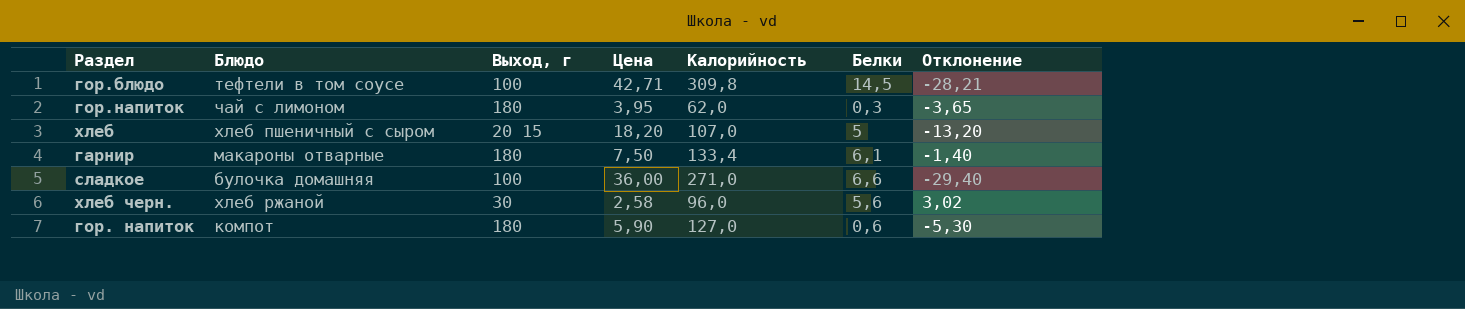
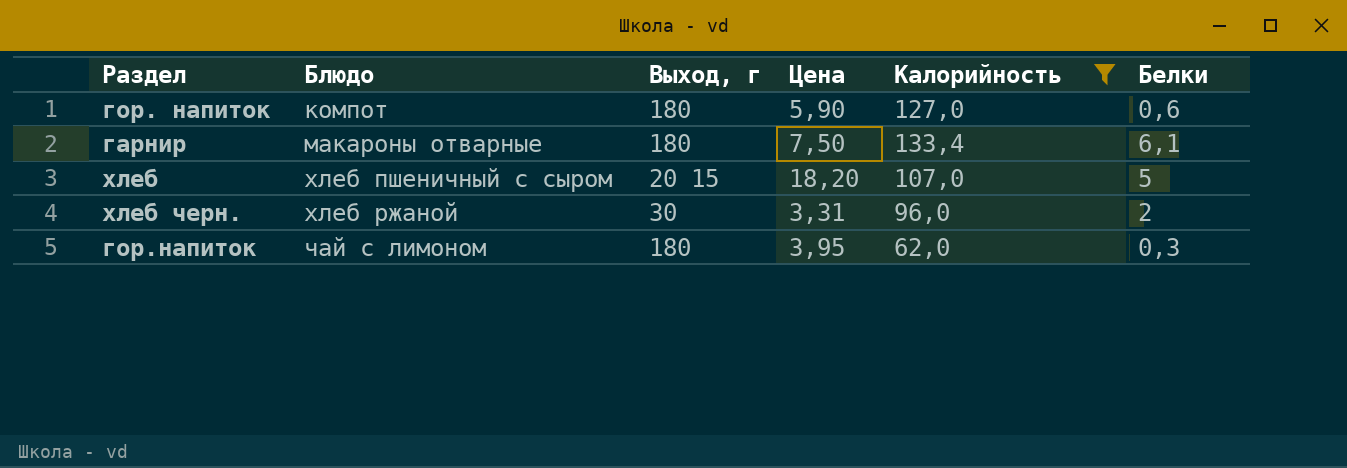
filter: none -> Калорийность <= 133,4
row order: none -> Блюдо ascending
column Отклонение | formula: [Белки] - [Цена] -> none
хлеб черн. | Цена: 2,58 -> 3,31
хлеб черн. | Белки: 5,6 -> 2

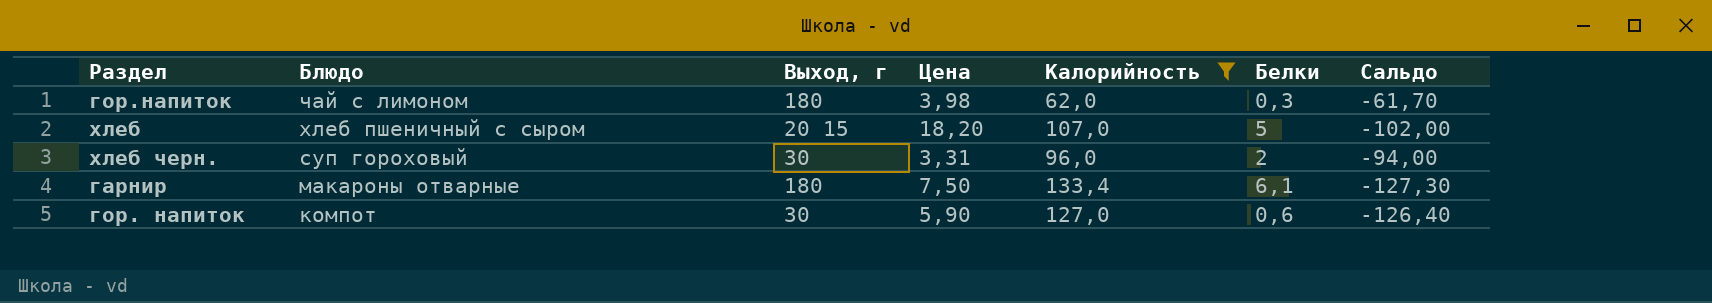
row order: Блюдо ascending -> Блюдо descending
column Сальдо | formula: none -> [Белки] - [Калорийность]
гор.напиток | Цена: 3,95 -> 3,98
хлеб черн. | Блюдо: хлеб ржаной -> суп гороховый
гор. напиток | Выход, г: 180 -> 30

